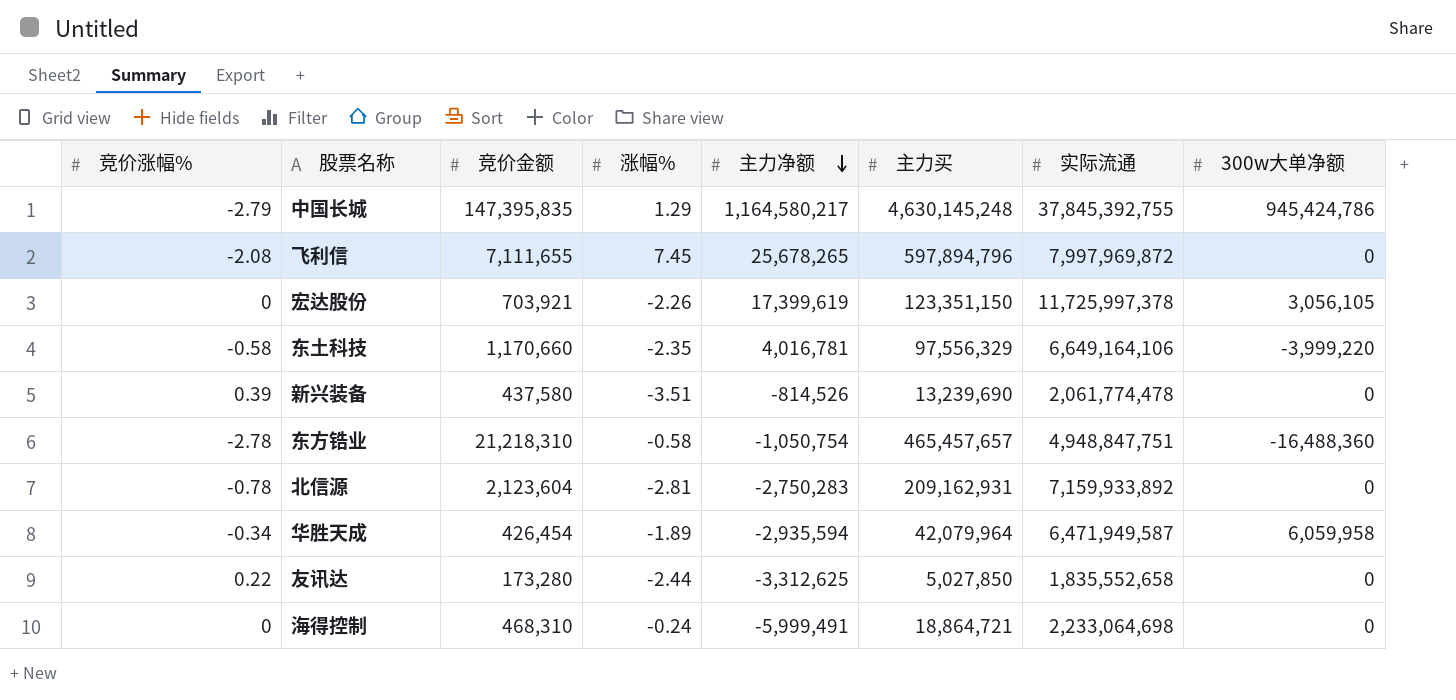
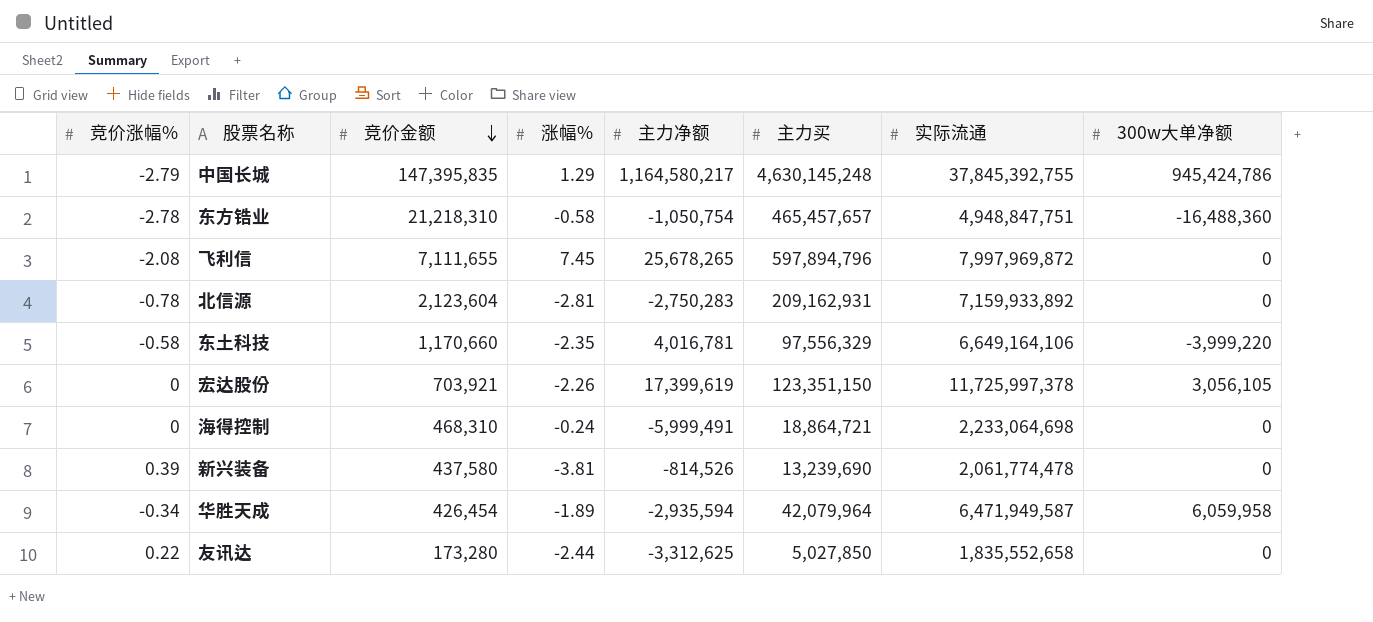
row order: 主力净额 descending -> 竞价金额 descending
新兴装备 | 涨幅%: -3.51 -> -3.81

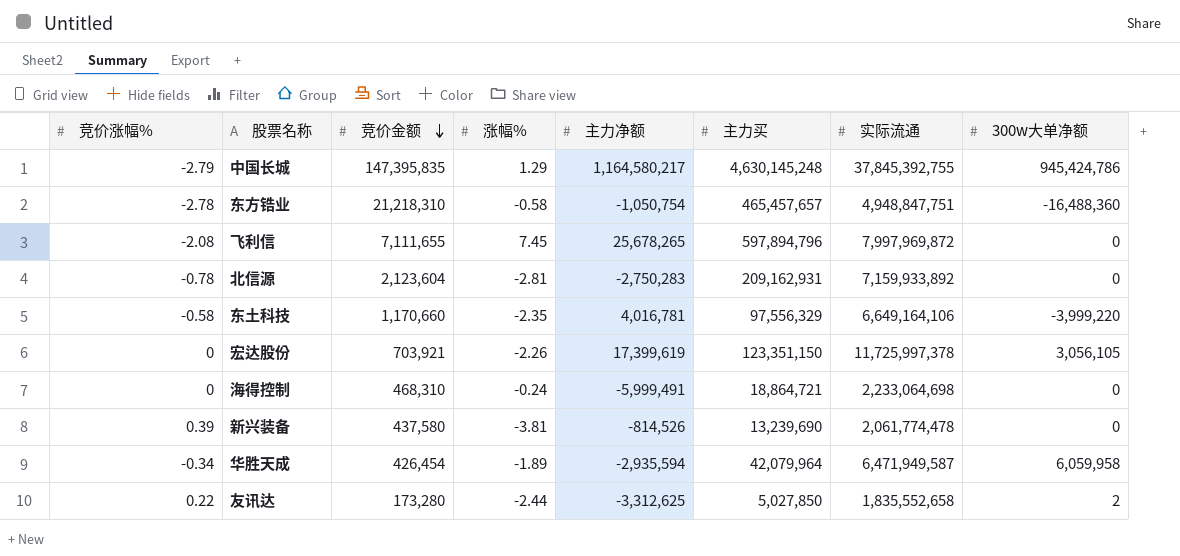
友讯达 | 300w大单净额: 0 -> 2

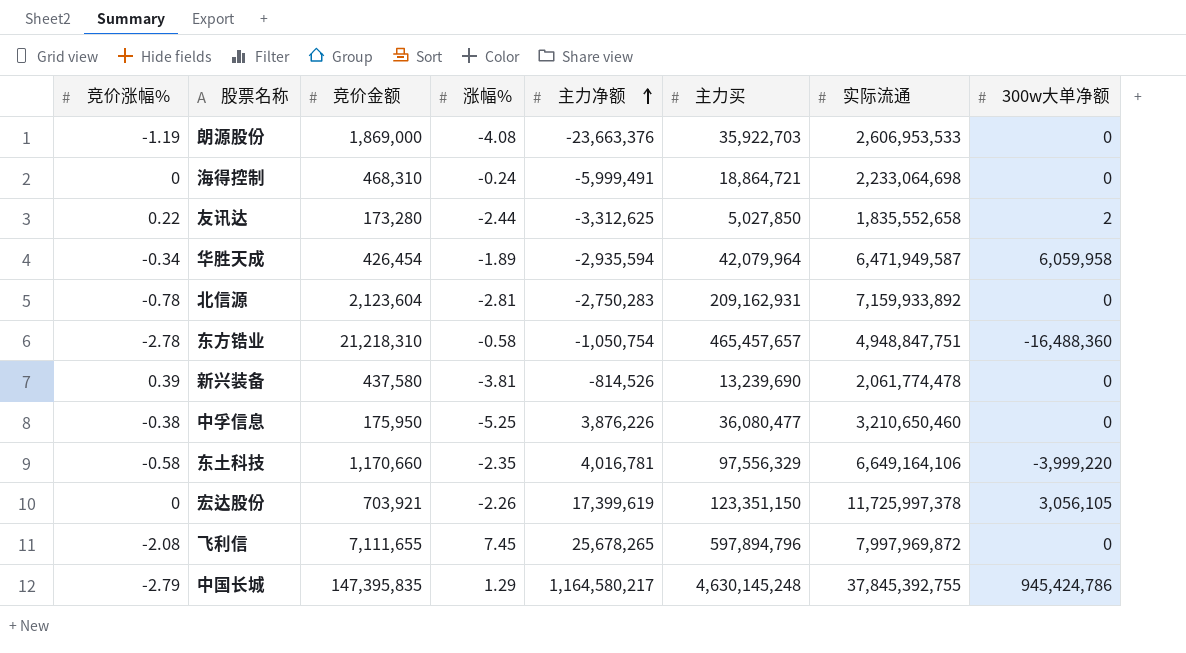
row order: 竞价金额 descending -> 主力净额 ascending
row 朗源股份: none -> -1.19 | 1,869,000 | -4.08 | -23,663,376 | 35,922,703 | 2,606,953,533 | 0
row 中孚信息: none -> -0.38 | 175,950 | -5.25 | 3,876,226 | 36,080,477 | 3,210,650,460 | 0

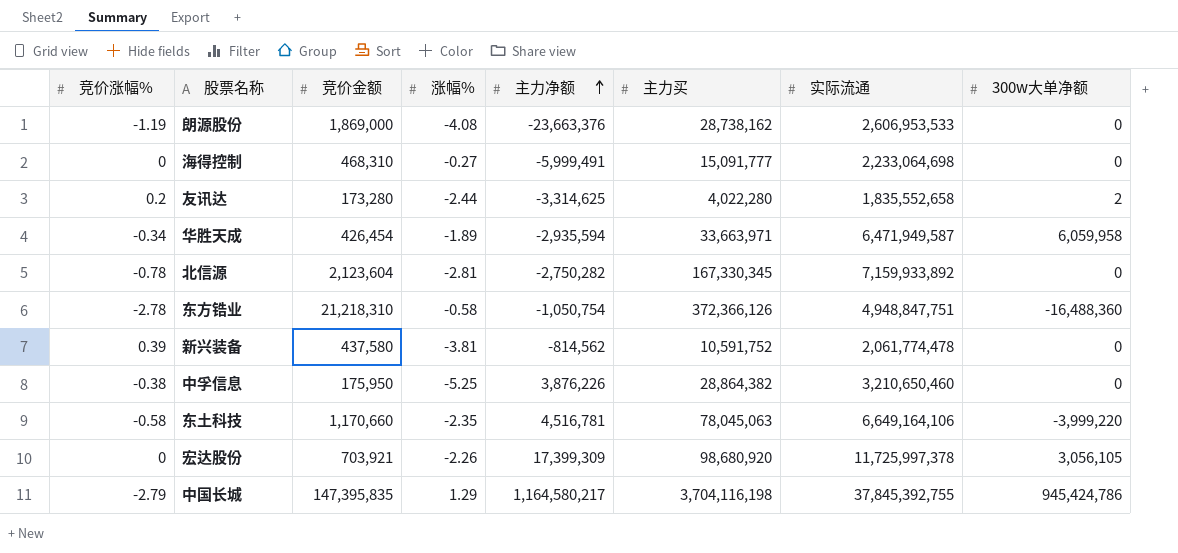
row 飞利信: -2.08 | 7,111,655 | 7.45 | 25,678,265 | 597,894,796 | 7,997,969,872 | 0 -> none
朗源股份 | 主力买: 35,922,703 -> 28,738,162
海得控制 | 涨幅%: -0.24 -> -0.27
海得控制 | 主力买: 18,864,721 -> 15,091,777
友讯达 | 竞价涨幅%: 0.22 -> 0.2
友讯达 | 主力净额: -3,312,625 -> -3,314,625
友讯达 | 主力买: 5,027,850 -> 4,022,280
华胜天成 | 主力买: 42,079,964 -> 33,663,971
北信源 | 主力净额: -2,750,283 -> -2,750,282
北信源 | 主力买: 209,162,931 -> 167,330,345
东方锆业 | 主力买: 465,457,657 -> 372,366,126
新兴装备 | 主力净额: -814,526 -> -814,562
新兴装备 | 主力买: 13,239,690 -> 10,591,752
中孚信息 | 主力买: 36,080,477 -> 28,864,382
东土科技 | 主力净额: 4,016,781 -> 4,516,781
东土科技 | 主力买: 97,556,329 -> 78,045,063
宏达股份 | 主力净额: 17,399,619 -> 17,399,309
宏达股份 | 主力买: 123,351,150 -> 98,680,920
中国长城 | 主力买: 4,630,145,248 -> 3,704,116,198

